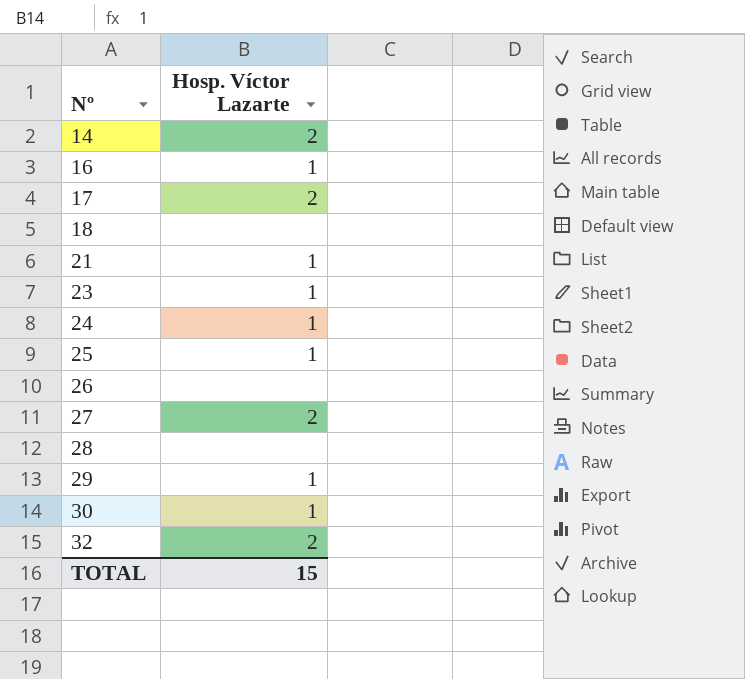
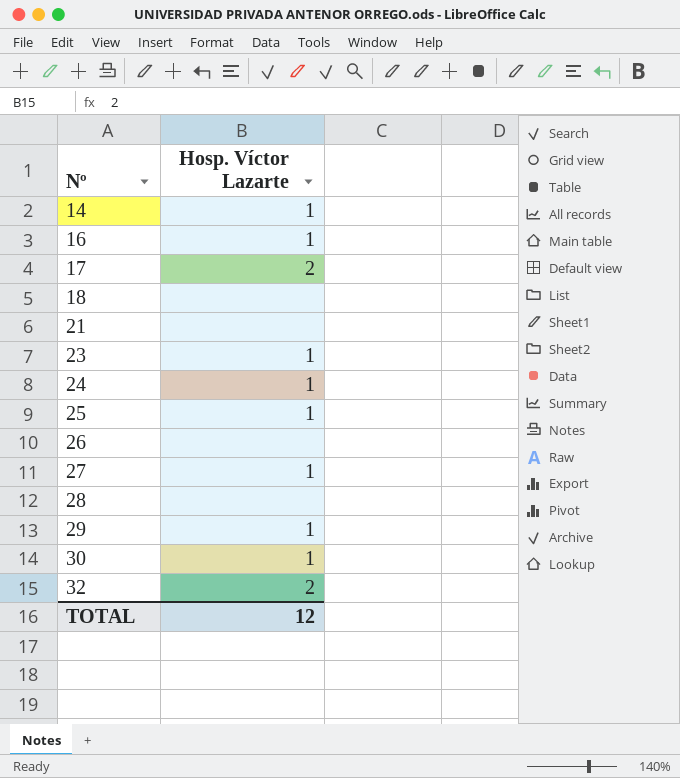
14 | Hosp. Víctor Lazarte: 2 -> 1
21 | Hosp. Víctor Lazarte: 1 -> none
27 | Hosp. Víctor Lazarte: 2 -> 1
TOTAL | Hosp. Víctor Lazarte: 15 -> 12

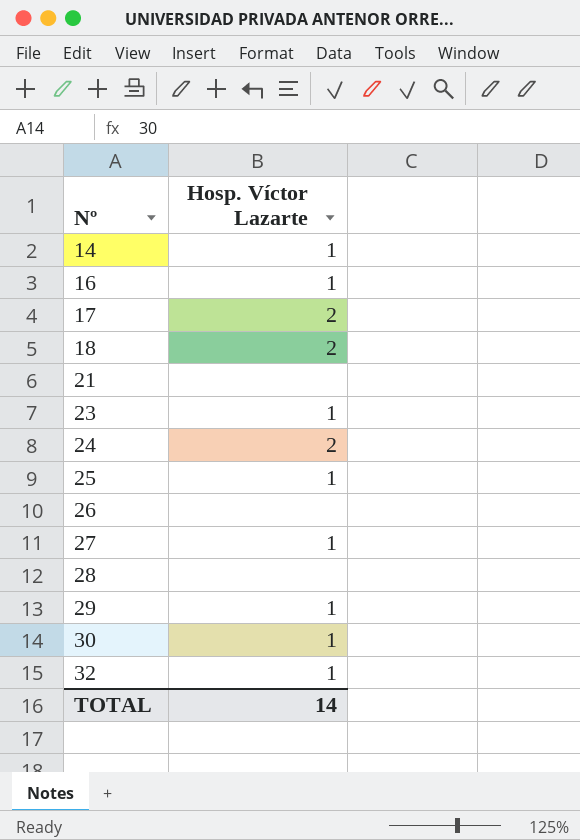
18 | Hosp. Víctor Lazarte: none -> 2
24 | Hosp. Víctor Lazarte: 1 -> 2
32 | Hosp. Víctor Lazarte: 2 -> 1
TOTAL | Hosp. Víctor Lazarte: 12 -> 14

